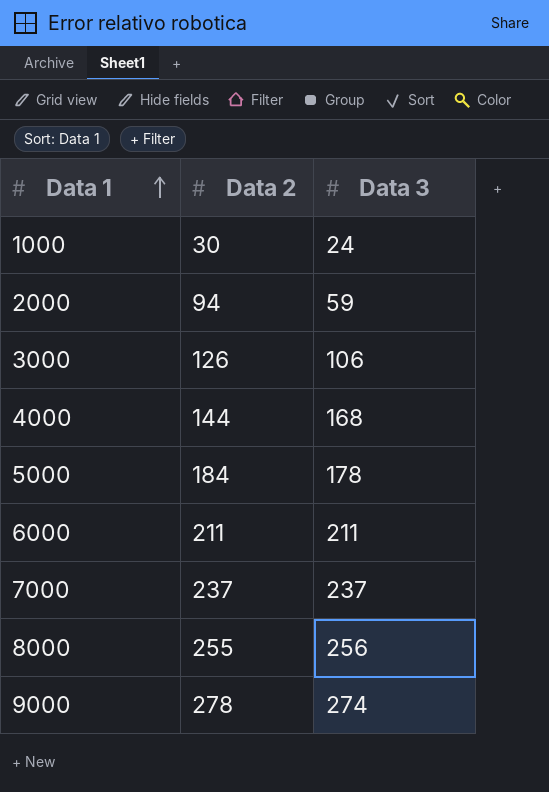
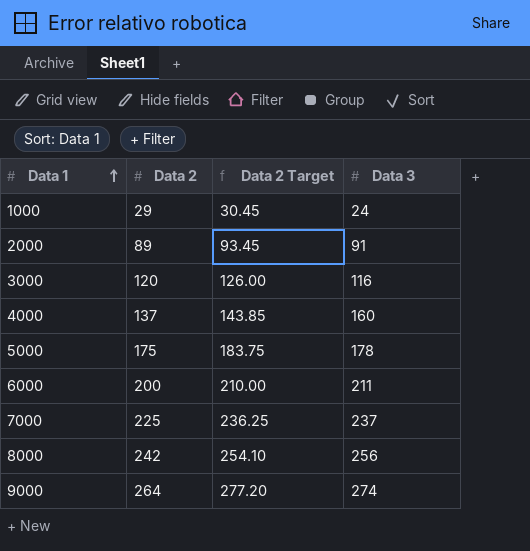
column Data 2 Target | formula: none -> [Data 2] * 1.05
1000 | Data 2: 30 -> 29
2000 | Data 2: 94 -> 89
2000 | Data 3: 59 -> 91
3000 | Data 2: 126 -> 120
3000 | Data 3: 106 -> 116
4000 | Data 2: 144 -> 137
4000 | Data 3: 168 -> 160
5000 | Data 2: 184 -> 175
6000 | Data 2: 211 -> 200
7000 | Data 2: 237 -> 225
8000 | Data 2: 255 -> 242
9000 | Data 2: 278 -> 264

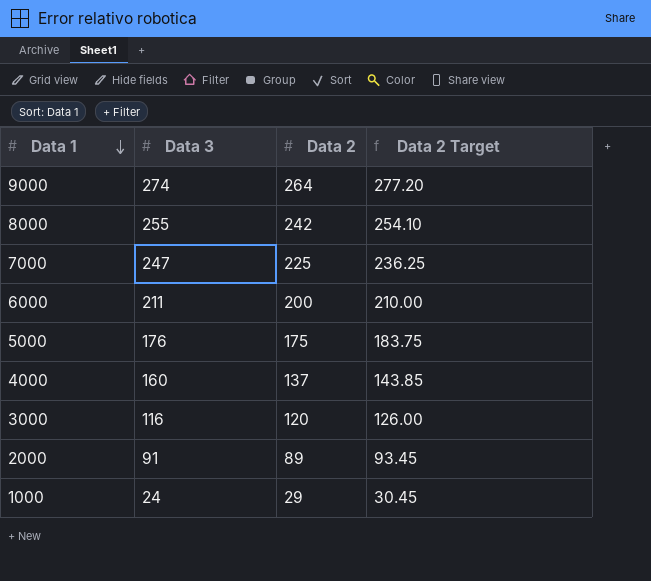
row order: Data 1 ascending -> Data 1 descending
column Data 3 | position: 4 -> 2
8000 | Data 3: 256 -> 255
7000 | Data 3: 237 -> 247
5000 | Data 3: 178 -> 176

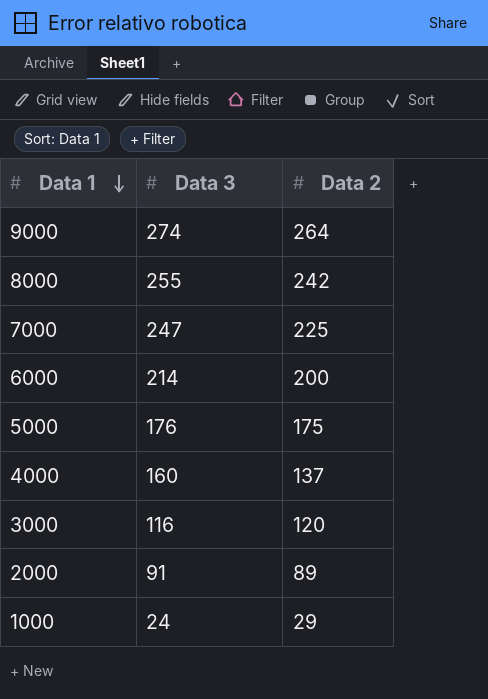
column Data 2 Target | formula: [Data 2] * 1.05 -> none
6000 | Data 3: 211 -> 214

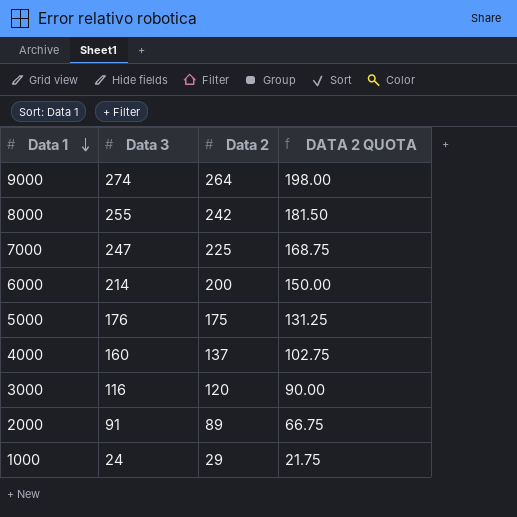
column DATA 2 QUOTA | formula: none -> [Data 2] * 0.75

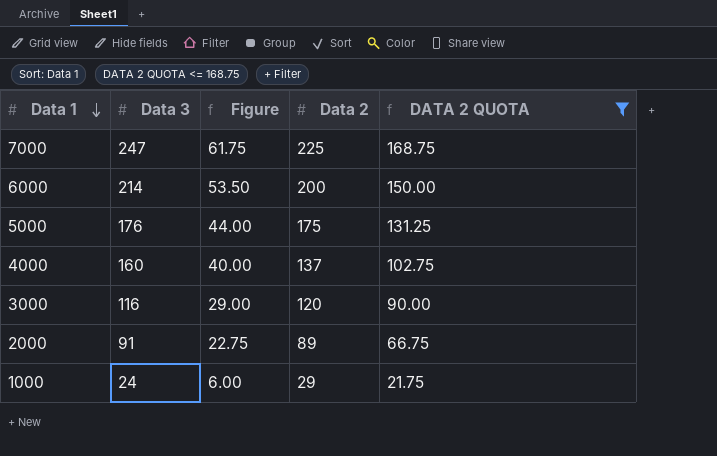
filter: none -> DATA 2 QUOTA <= 168.75
column Figure | formula: none -> [Data 3] * 0.25

